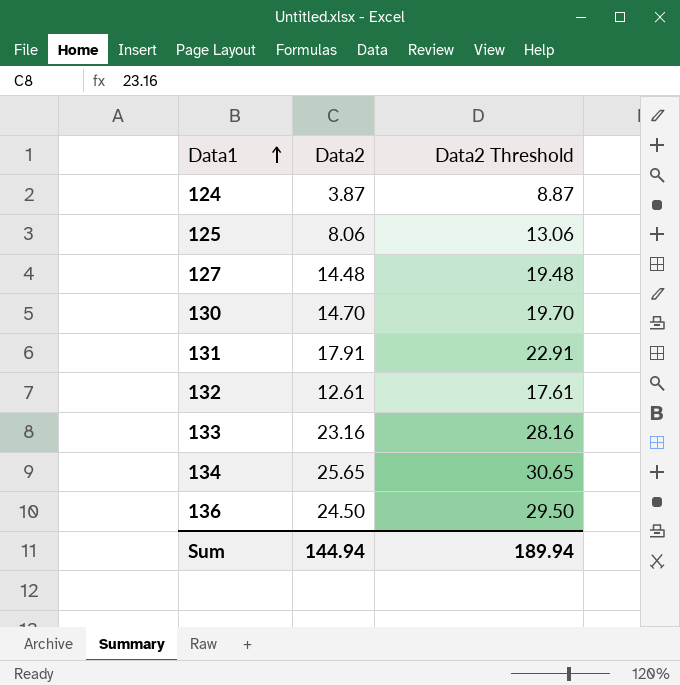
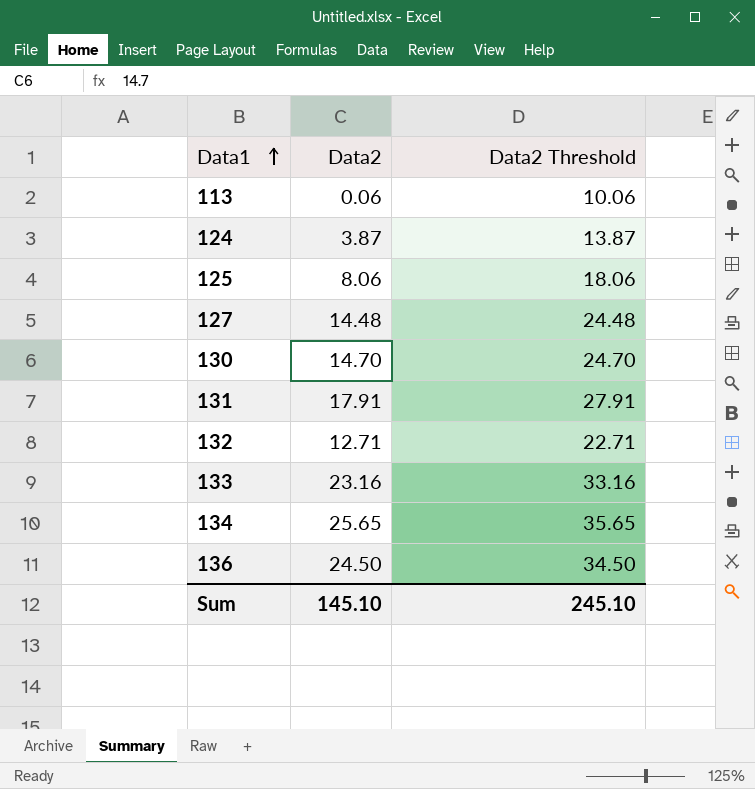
column Data2 Threshold | formula: [Data2] + 5 -> [Data2] + 10
row 113: none -> 0.06 | 10.06
132 | Data2: 12.61 -> 12.71
Sum | Data2: 144.94 -> 145.10
Sum | Data2 Threshold: 189.94 -> 245.10

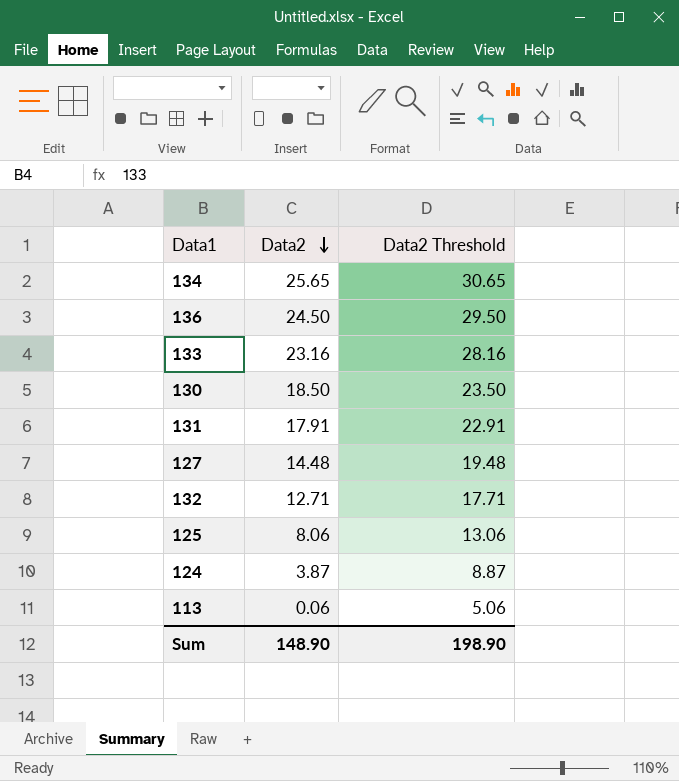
row order: Data1 ascending -> Data2 descending
column Data2 Threshold | formula: [Data2] + 10 -> [Data2] + 5
130 | Data2: 14.70 -> 18.50
Sum | Data2: 145.10 -> 148.90
Sum | Data2 Threshold: 245.10 -> 198.90

